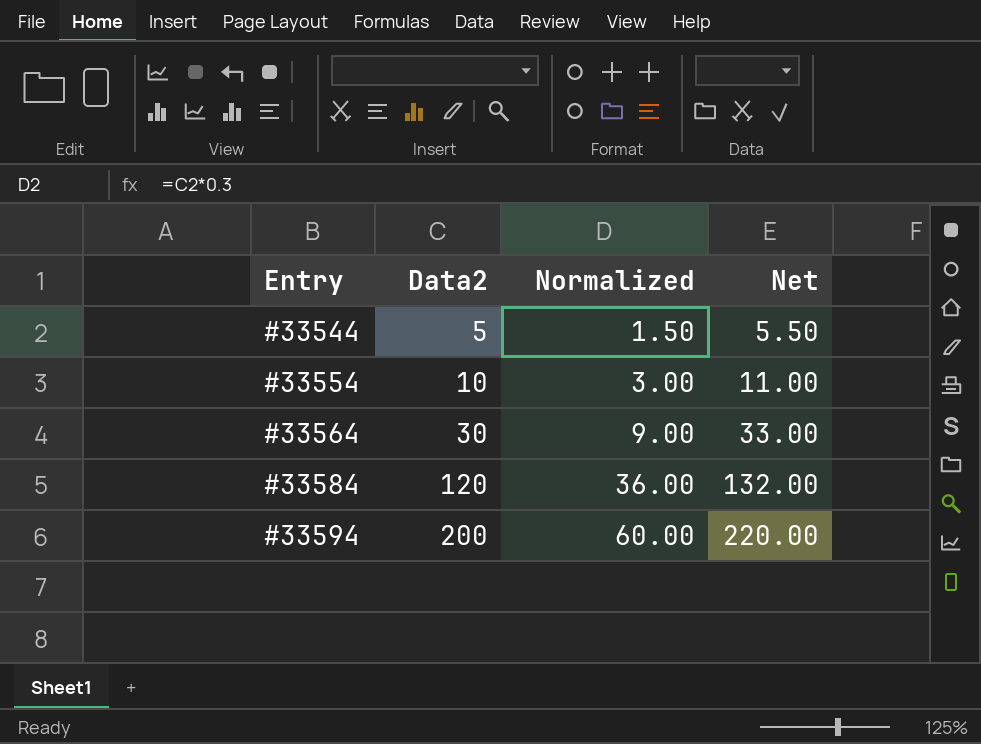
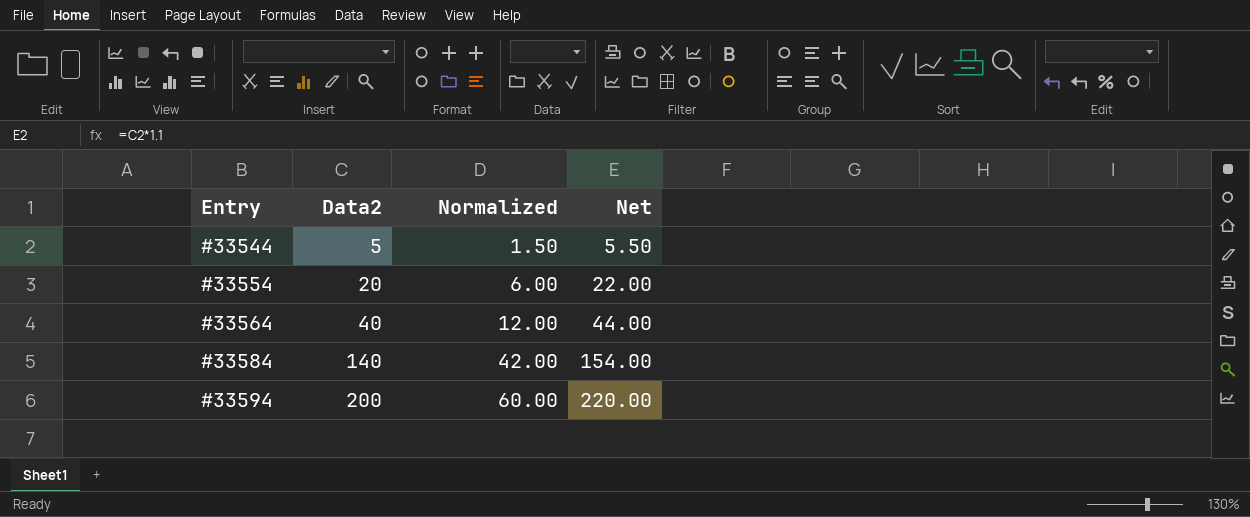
#33554 | Data2: 10 -> 20
#33554 | Normalized: 3.00 -> 6.00
#33554 | Net: 11.00 -> 22.00
#33564 | Data2: 30 -> 40
#33564 | Normalized: 9.00 -> 12.00
#33564 | Net: 33.00 -> 44.00
#33584 | Data2: 120 -> 140
#33584 | Normalized: 36.00 -> 42.00
#33584 | Net: 132.00 -> 154.00

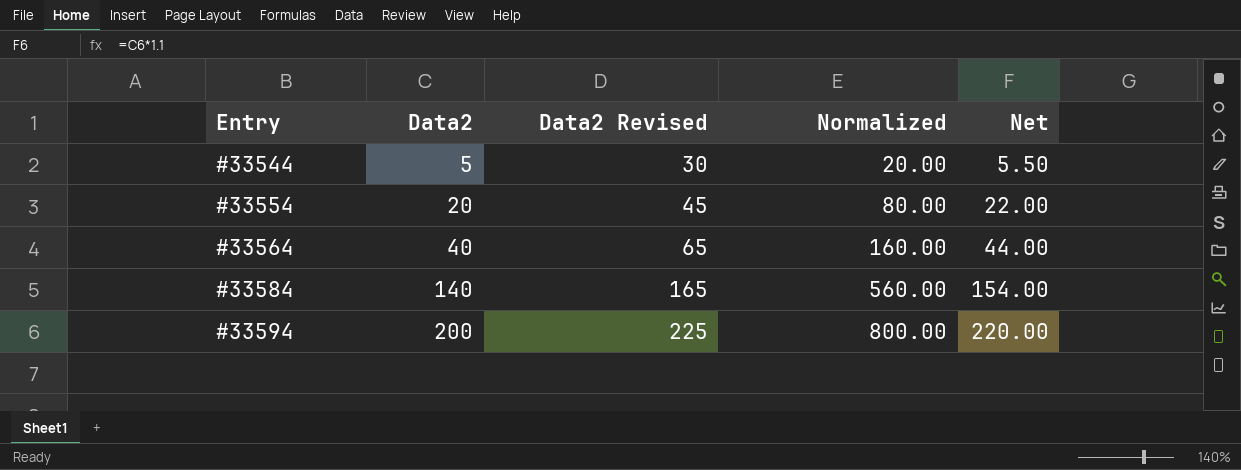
column Data2 Revised | formula: none -> [Data2] + 25
column Normalized | formula: [Data2] * 0.3 -> [Data2] * 4

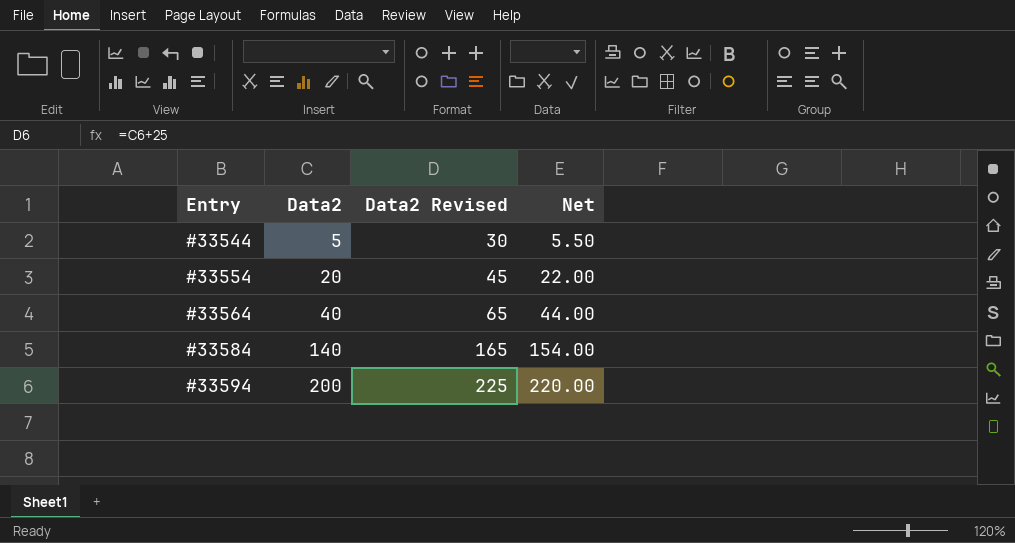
column Normalized | formula: [Data2] * 4 -> none

